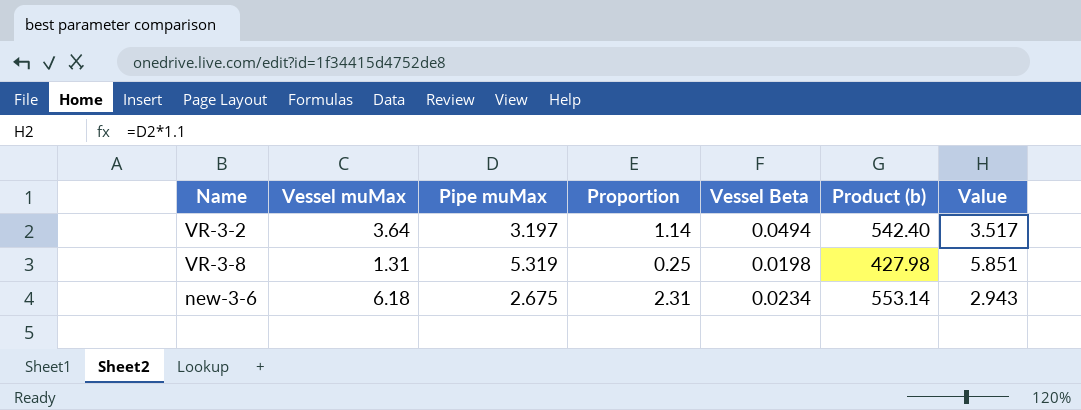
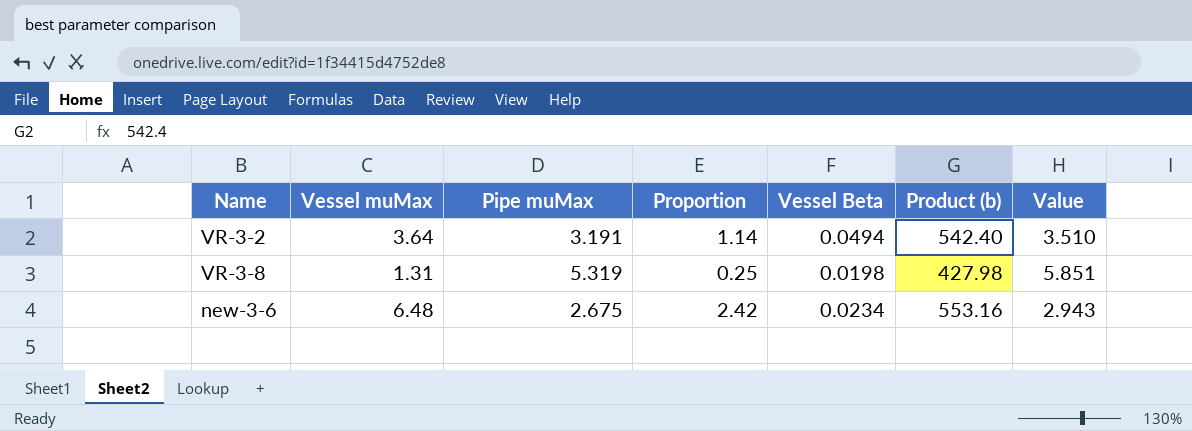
VR-3-2 | Pipe muMax: 3.197 -> 3.191
VR-3-2 | Value: 3.517 -> 3.510
new-3-6 | Vessel muMax: 6.18 -> 6.48
new-3-6 | Proportion: 2.31 -> 2.42
new-3-6 | Product (b): 553.14 -> 553.16

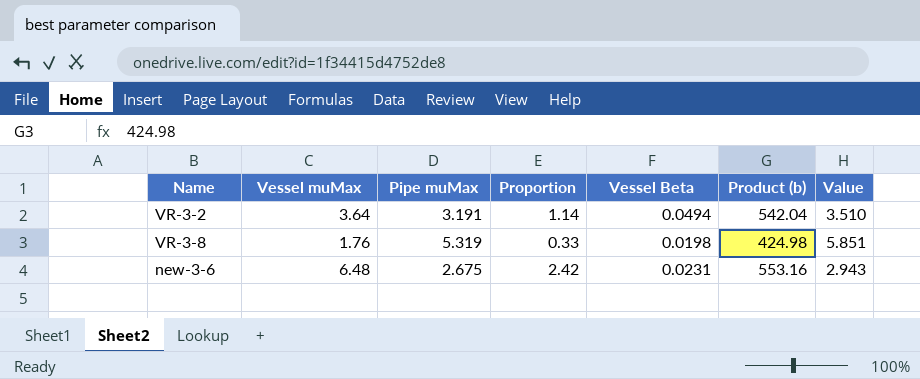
VR-3-2 | Product (b): 542.40 -> 542.04
VR-3-8 | Vessel muMax: 1.31 -> 1.76
VR-3-8 | Proportion: 0.25 -> 0.33
VR-3-8 | Product (b): 427.98 -> 424.98
new-3-6 | Vessel Beta: 0.0234 -> 0.0231

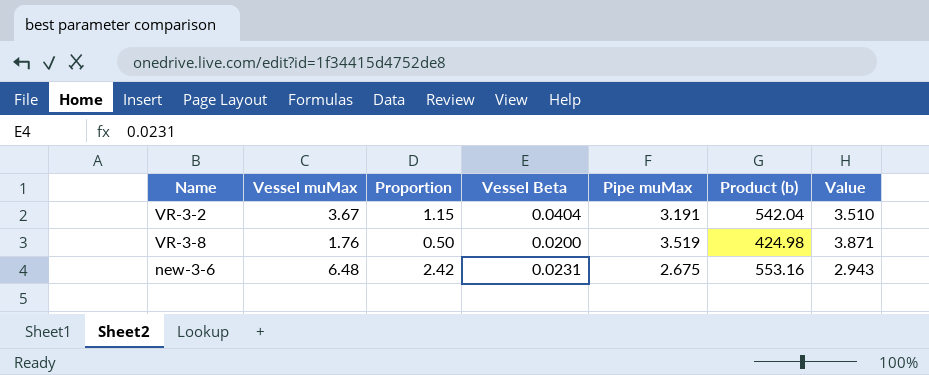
column Pipe muMax | position: 3 -> 5
VR-3-2 | Vessel muMax: 3.64 -> 3.67
VR-3-2 | Proportion: 1.14 -> 1.15
VR-3-2 | Vessel Beta: 0.0494 -> 0.0404
VR-3-8 | Proportion: 0.33 -> 0.50
VR-3-8 | Vessel Beta: 0.0198 -> 0.0200
VR-3-8 | Pipe muMax: 5.319 -> 3.519
VR-3-8 | Value: 5.851 -> 3.871

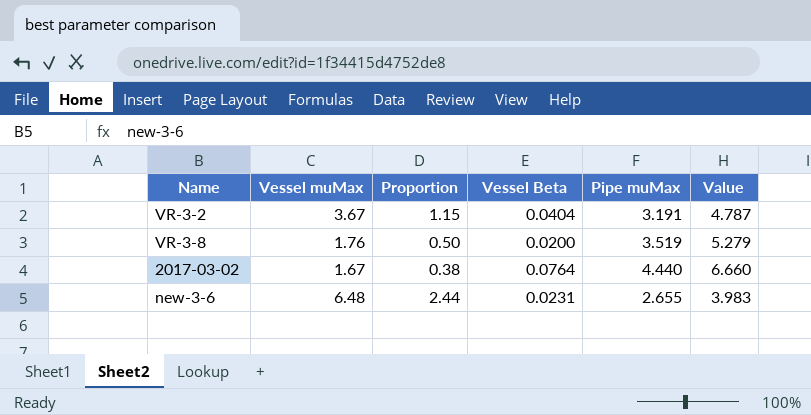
column Product (b) | position: 6 -> none
column Value | formula: [Pipe muMax] * 1.1 -> [Pipe muMax] * 1.5
row 2017-03-02: none -> 1.67 | 0.38 | 0.0764 | 4.440 | 6.660
new-3-6 | Proportion: 2.42 -> 2.44
new-3-6 | Pipe muMax: 2.675 -> 2.655

